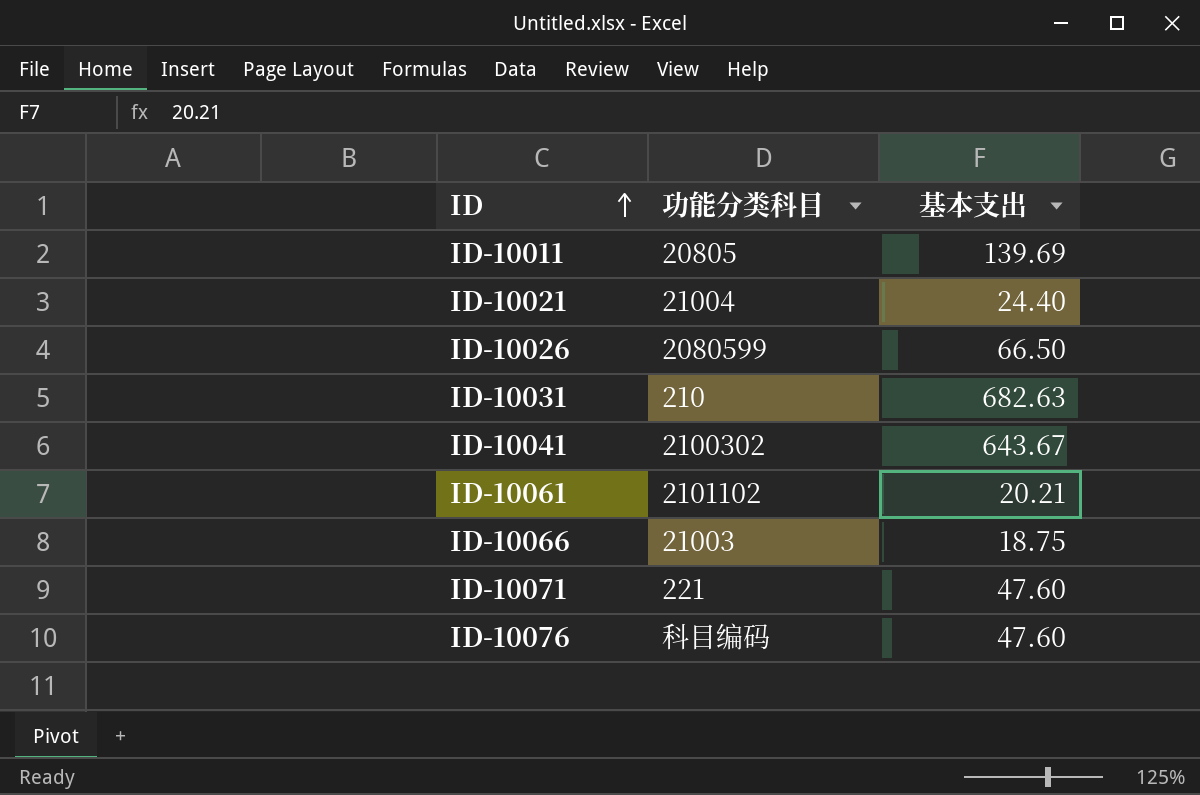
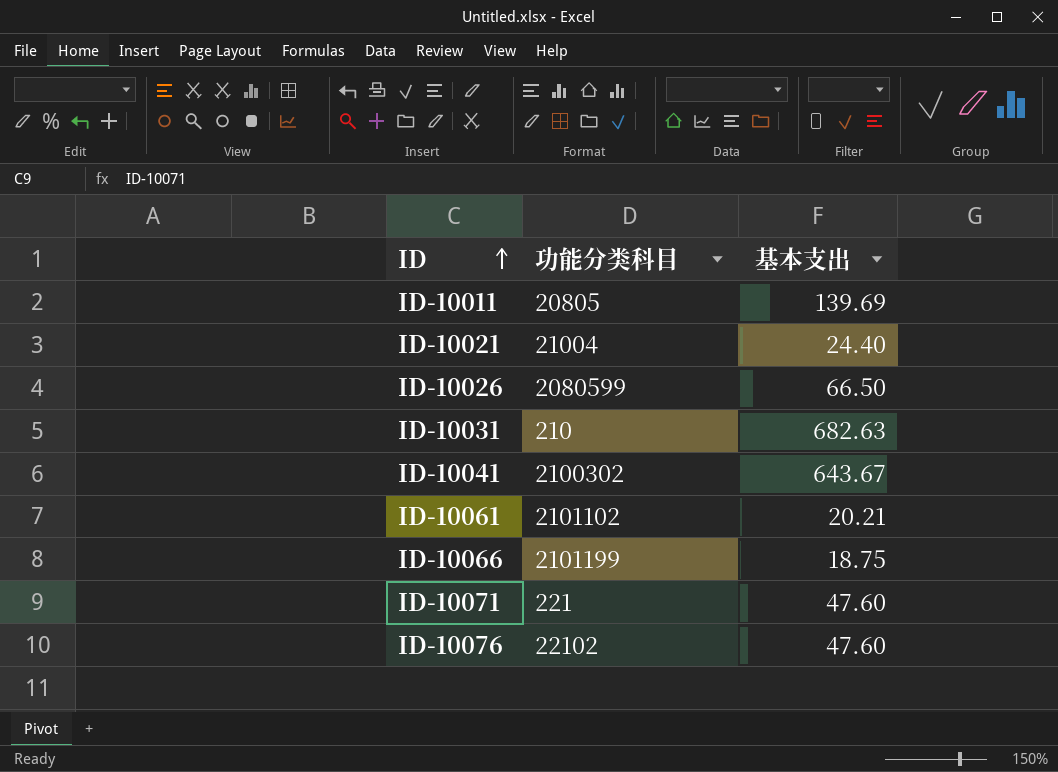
ID-10066 | 功能分类科目: 21003 -> 2101199
ID-10076 | 功能分类科目: 科目编码 -> 22102

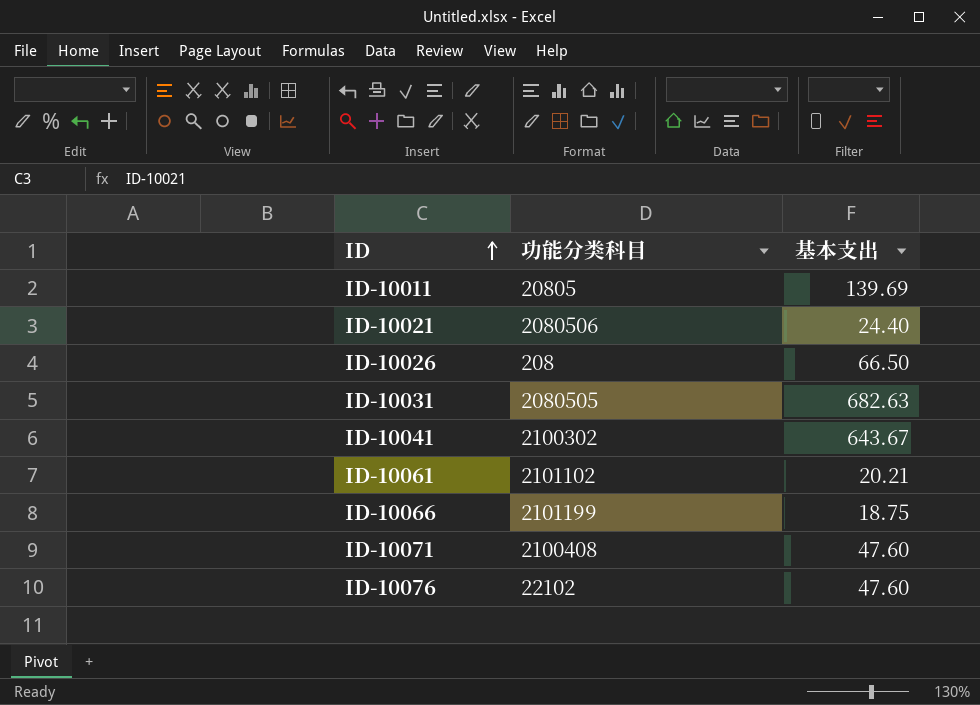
ID-10021 | 功能分类科目: 21004 -> 2080506
ID-10026 | 功能分类科目: 2080599 -> 208
ID-10031 | 功能分类科目: 210 -> 2080505
ID-10071 | 功能分类科目: 221 -> 2100408

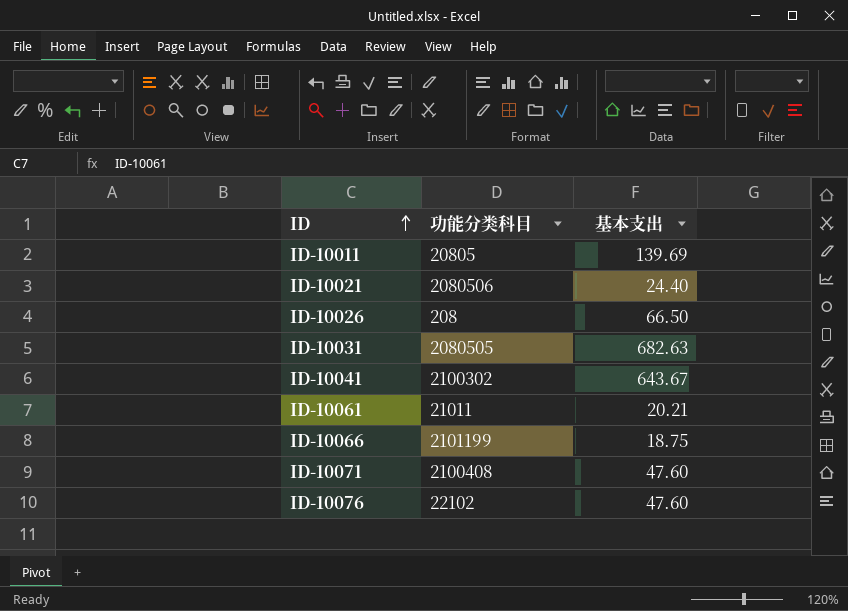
ID-10061 | 功能分类科目: 2101102 -> 21011

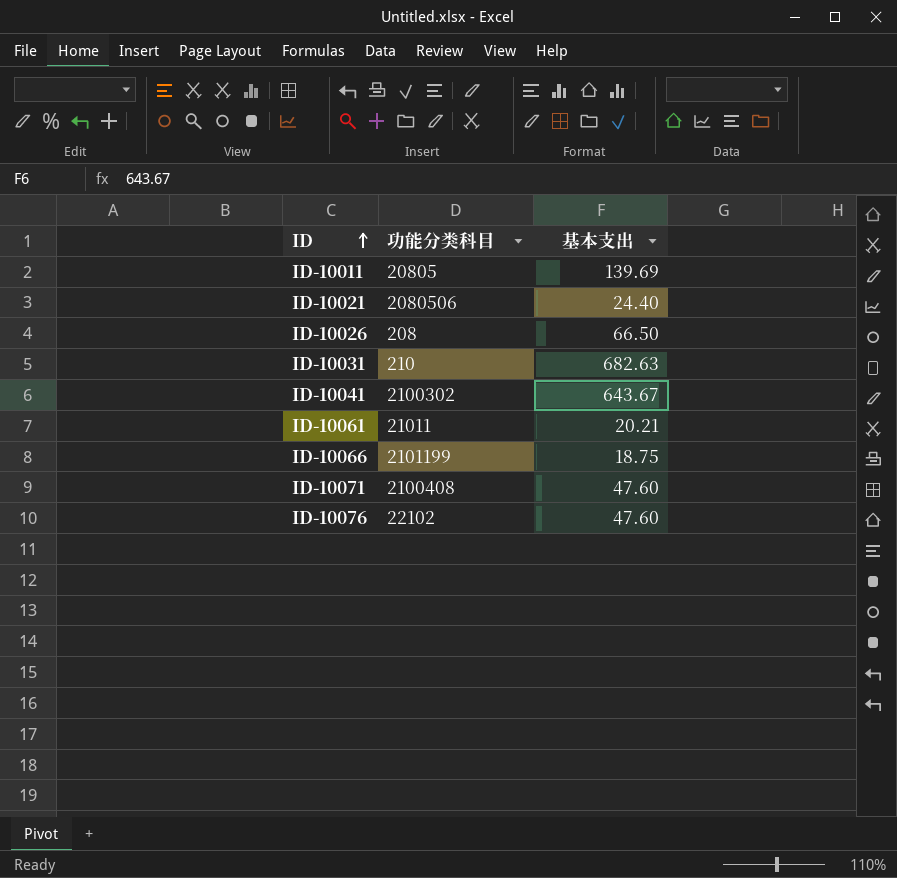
ID-10031 | 功能分类科目: 2080505 -> 210

